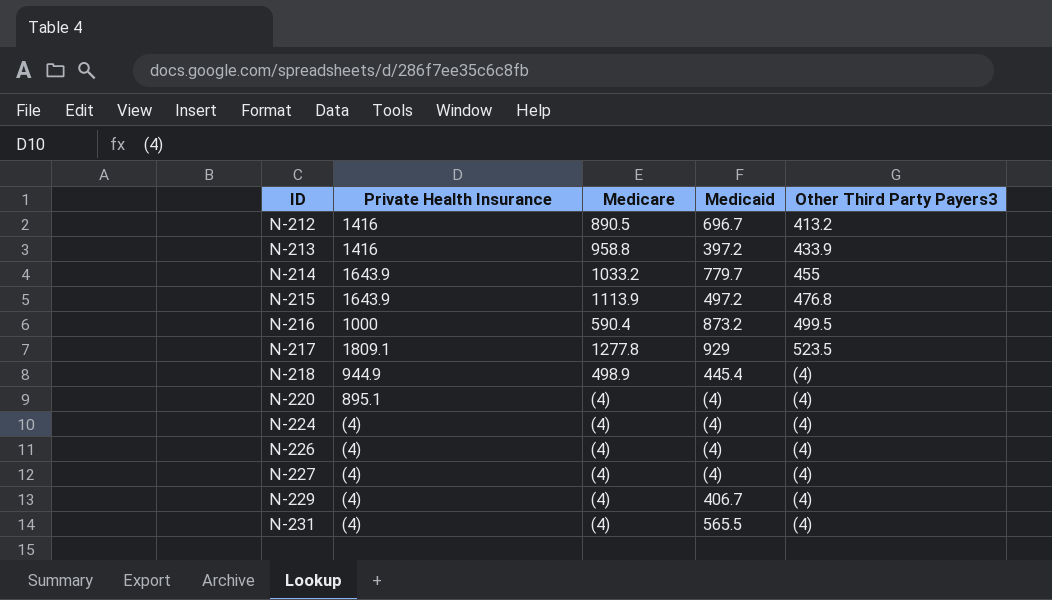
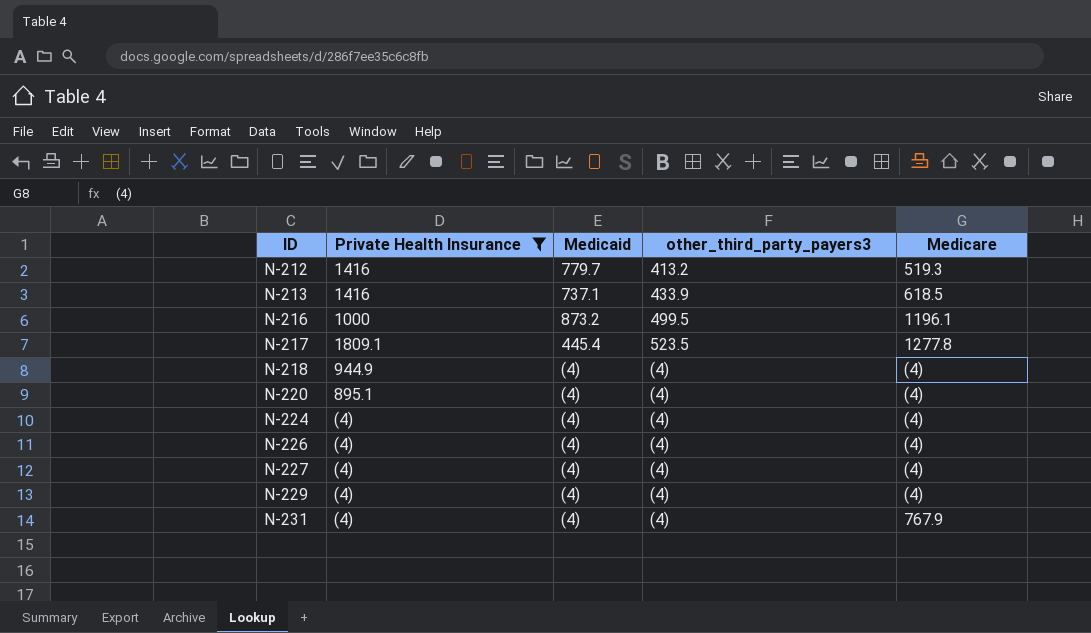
filter: none -> Private Health Insurance != 1643.9
column name: Other Third Party Payers3 -> other_third_party_payers3
column Medicare | position: 3 -> 5
N-212 | Medicaid: 696.7 -> 779.7
N-212 | Medicare: 890.5 -> 519.3
N-213 | Medicaid: 397.2 -> 737.1
N-213 | Medicare: 958.8 -> 618.5
N-216 | Medicare: 590.4 -> 1196.1
N-217 | Medicaid: 929 -> 445.4
N-218 | Medicaid: 445.4 -> (4)
N-218 | Medicare: 498.9 -> (4)
N-229 | Medicaid: 406.7 -> (4)
N-231 | Medicaid: 565.5 -> (4)
N-231 | Medicare: (4) -> 767.9

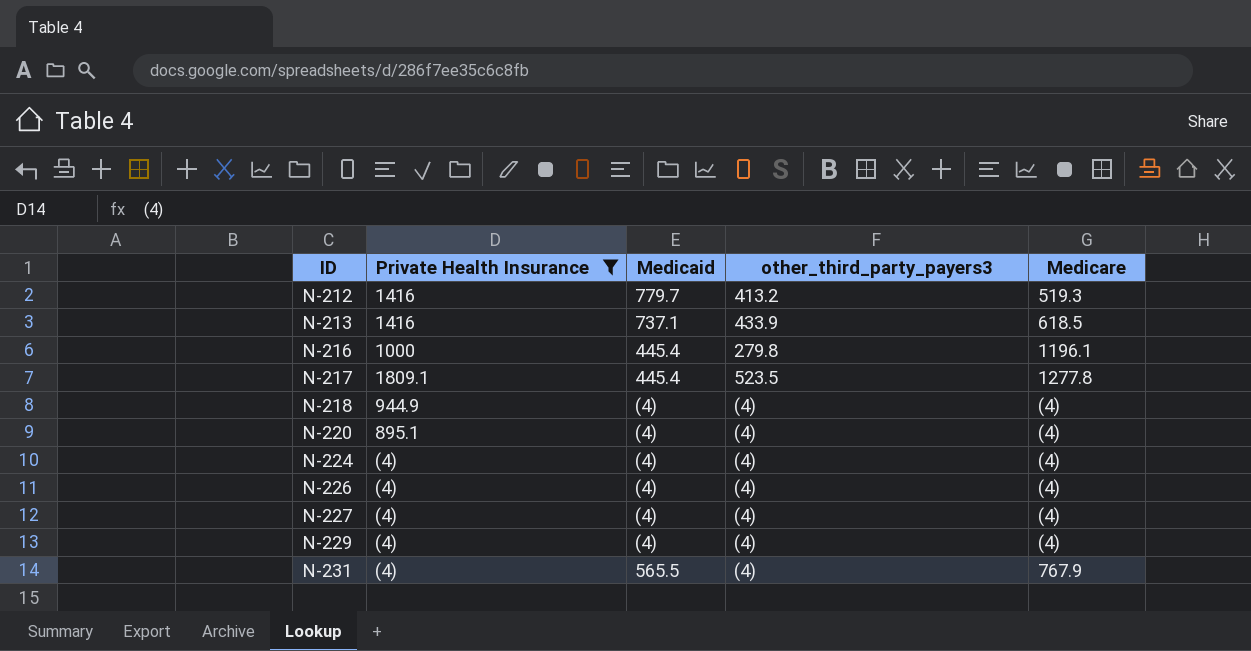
N-216 | Medicaid: 873.2 -> 445.4
N-216 | other_third_party_payers3: 499.5 -> 279.8
N-231 | Medicaid: (4) -> 565.5

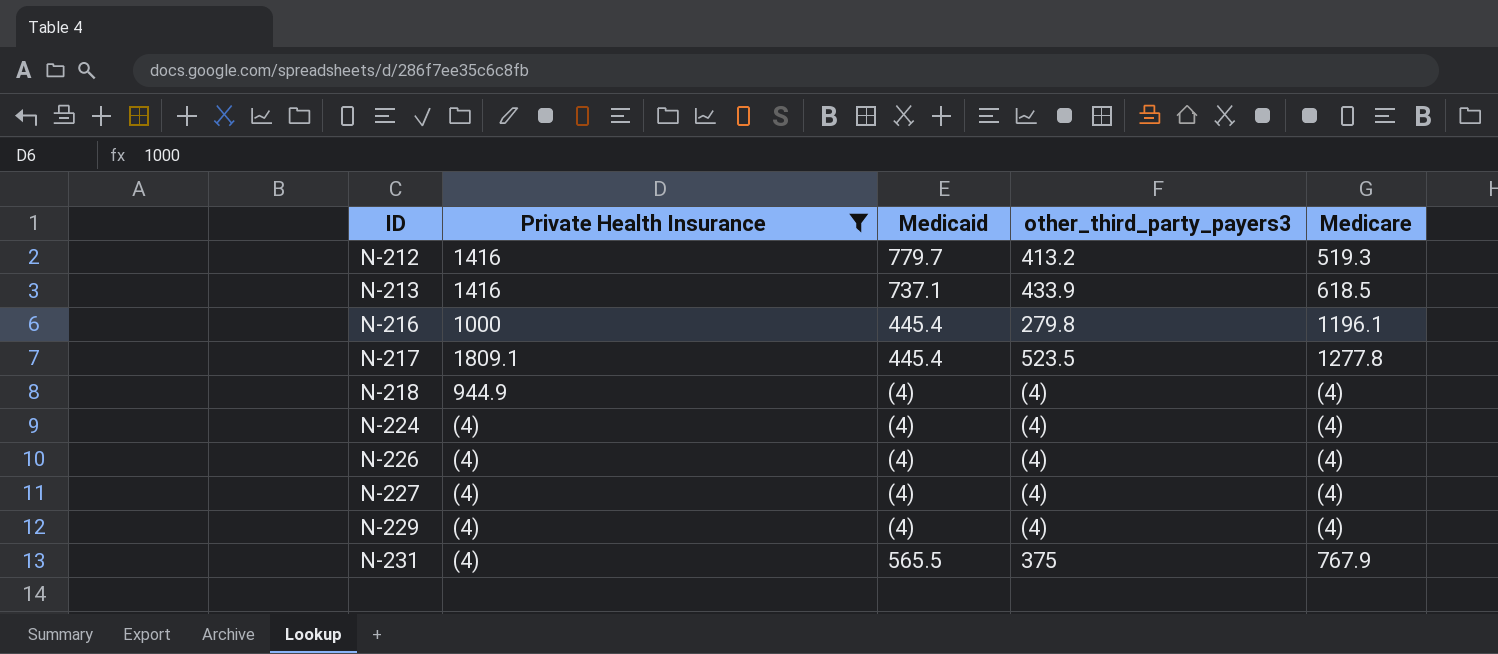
row N-220: 895.1 | (4) | (4) | (4) -> none
N-231 | other_third_party_payers3: (4) -> 375

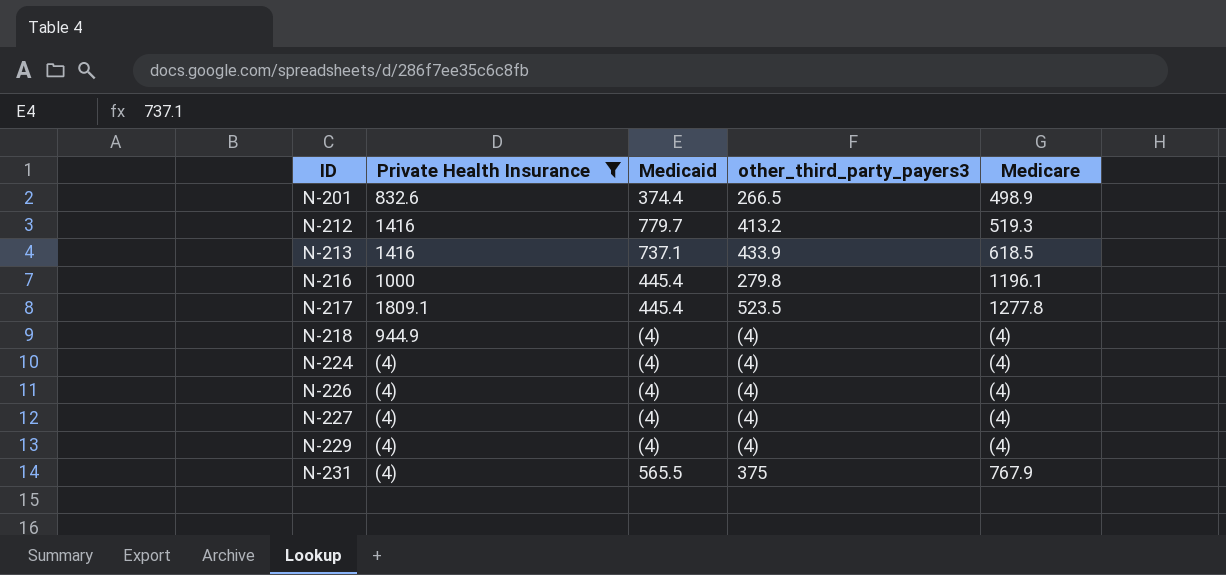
row N-201: none -> 832.6 | 374.4 | 266.5 | 498.9

